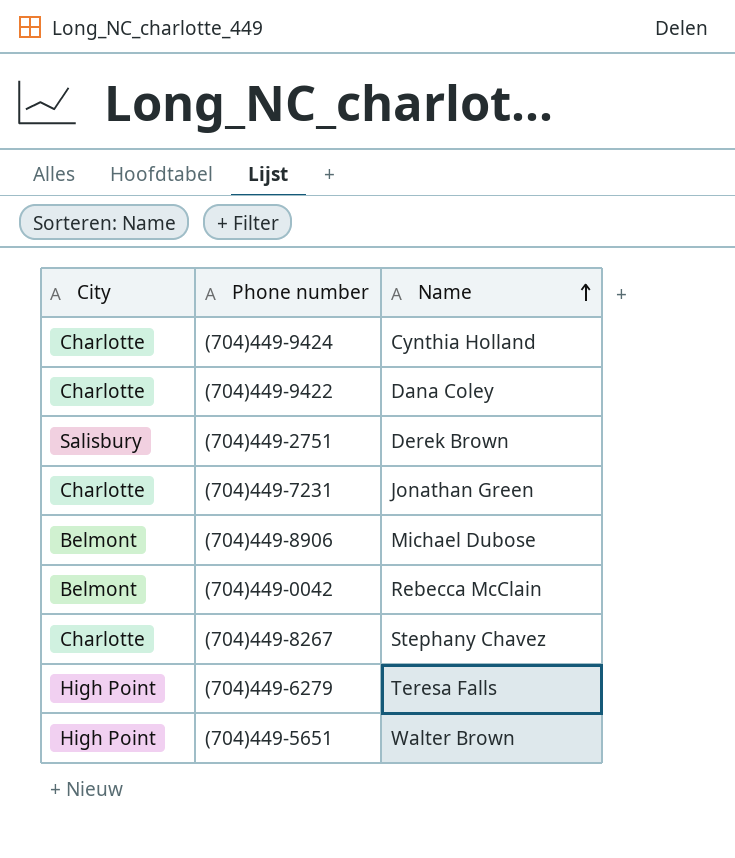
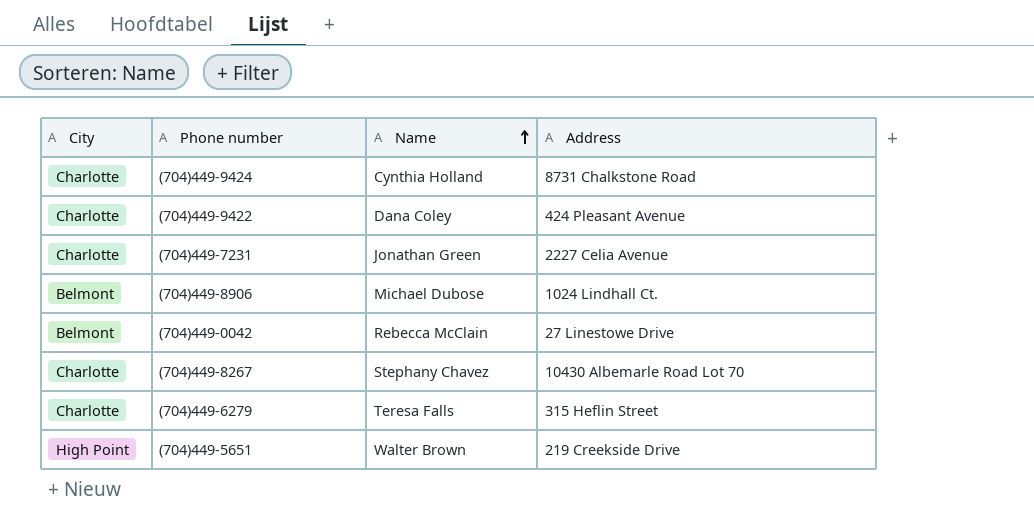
column Address | position: none -> 4
row (704)449-2751: Salisbury | Derek Brown -> none
(704)449-6279 | City: High Point -> Charlotte

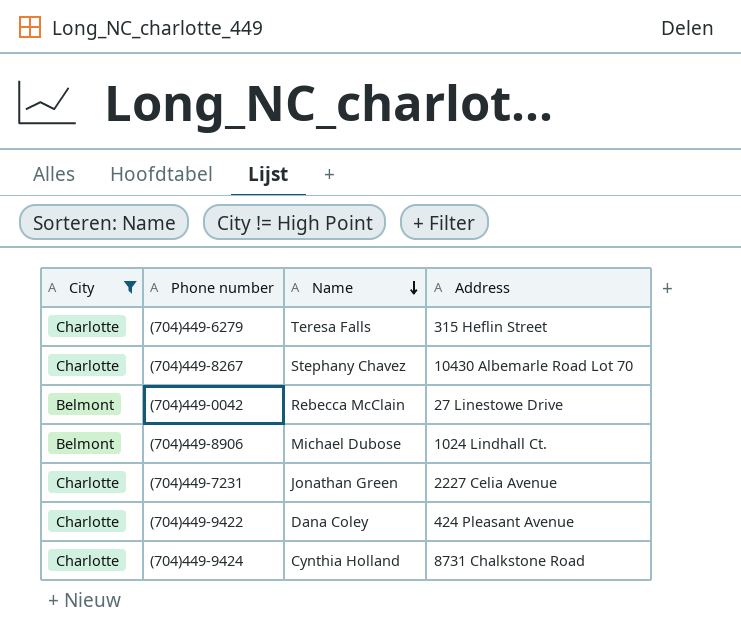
filter: none -> City != High Point
row order: Name ascending -> Name descending

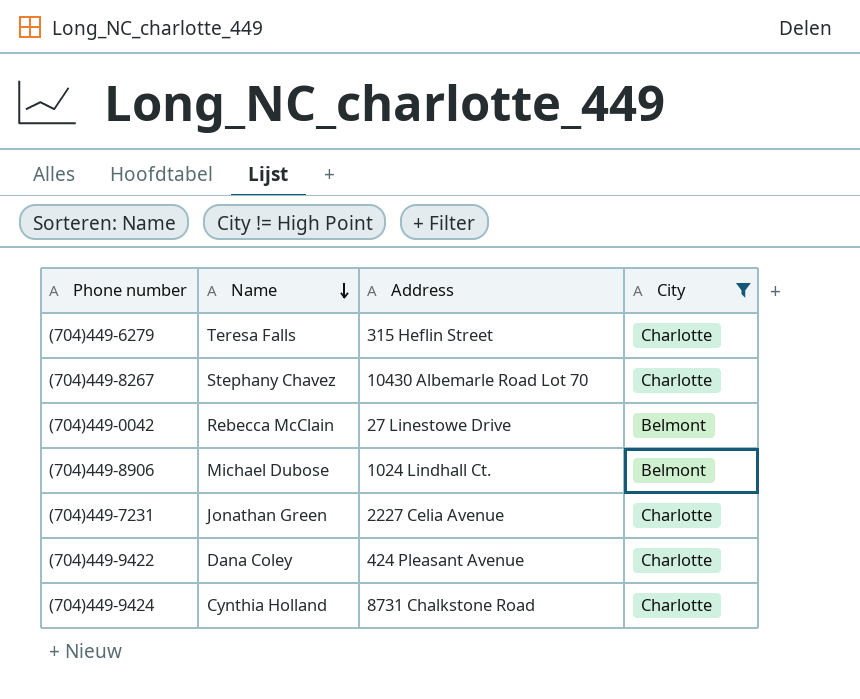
column City | position: 1 -> 4

